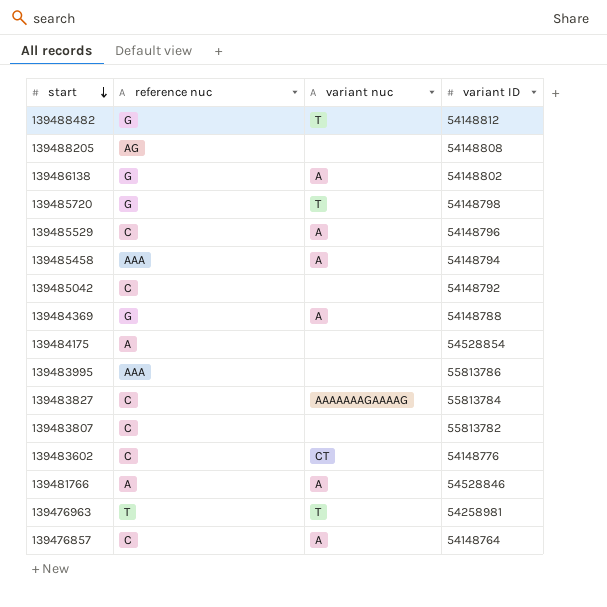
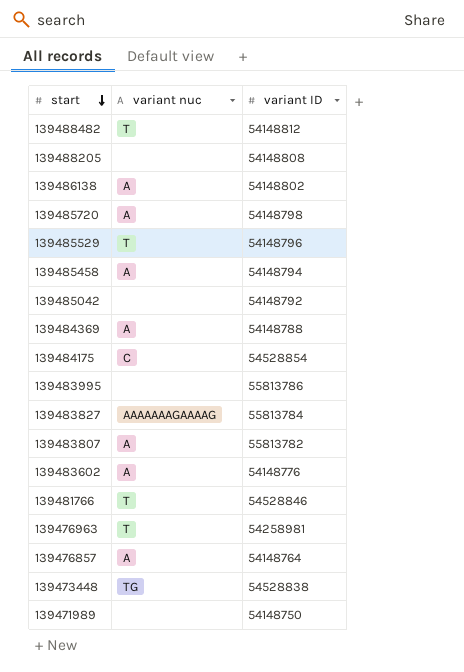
column reference nuc | position: 2 -> none
139485720 | variant nuc: T -> A
139485529 | variant nuc: A -> T
139484175 | variant nuc: none -> C
139483807 | variant nuc: none -> A
139483602 | variant nuc: CT -> A
139481766 | variant nuc: A -> T
row 139473448: none -> TG | 54528838
row 139471989: none -> none | 54148750

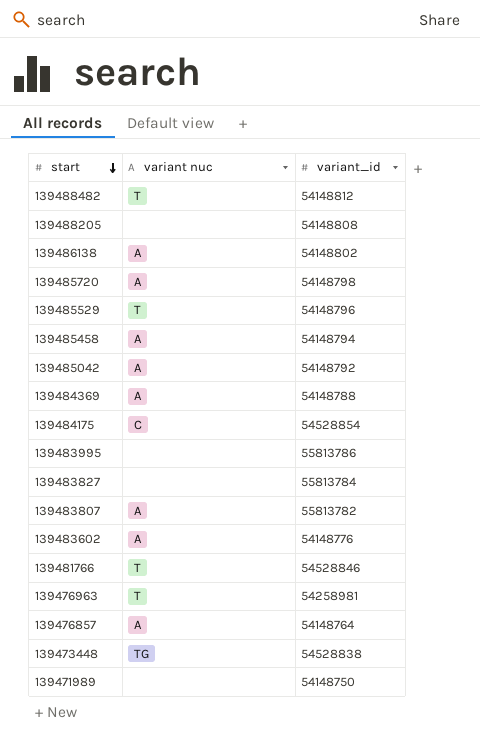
column name: variant ID -> variant_id
139485042 | variant nuc: none -> A
139483827 | variant nuc: AAAAAAAGAAAAG -> none

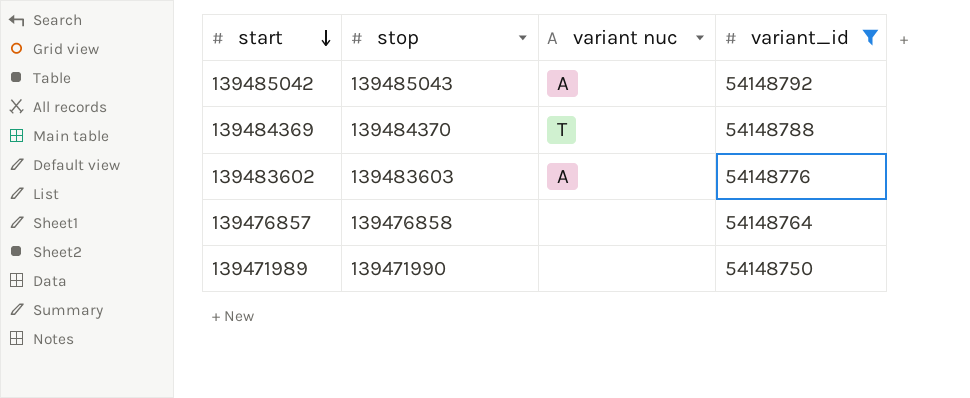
filter: none -> variant_id <= 54148792
column stop | position: none -> 2
139484369 | variant nuc: A -> T
139476857 | variant nuc: A -> none

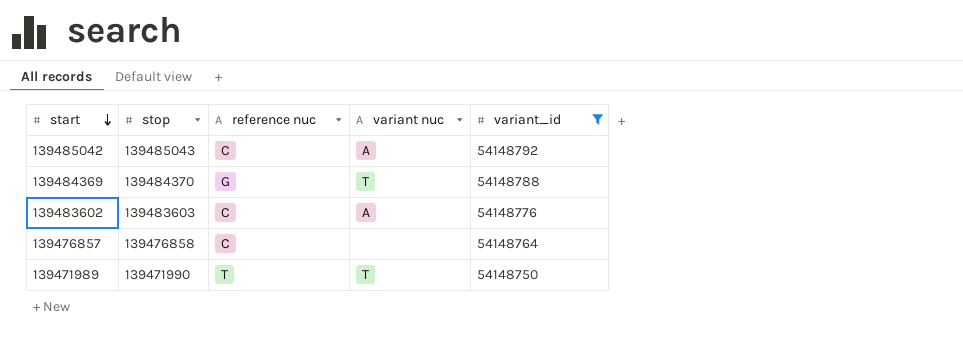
column reference nuc | position: none -> 3
139471989 | variant nuc: none -> T

